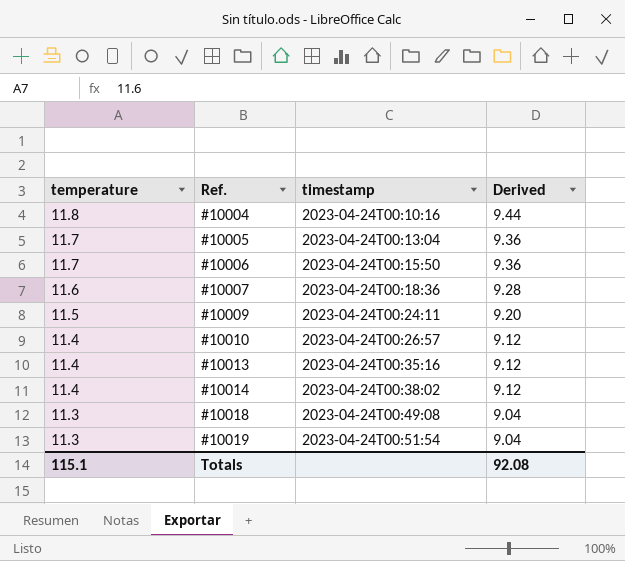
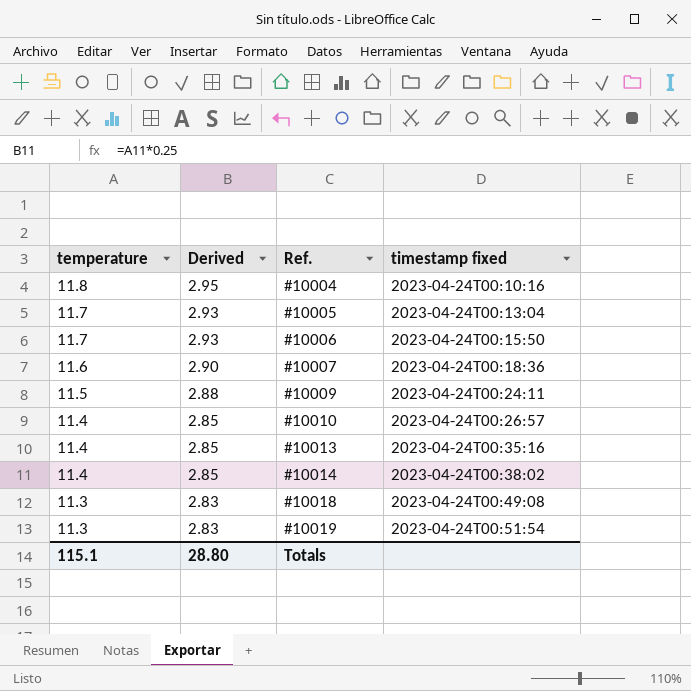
column Derived | formula: [temperature] * 0.8 -> [temperature] * 0.25
column Derived | position: 4 -> 2
column name: timestamp -> timestamp fixed
Totals | Derived: 92.08 -> 28.80

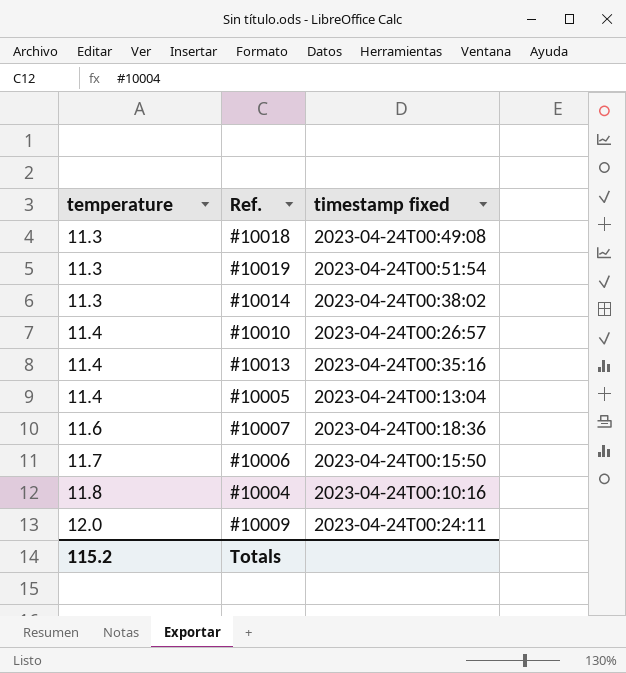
row order: temperature descending -> temperature ascending
column Derived | formula: [temperature] * 0.25 -> none
#10014 | temperature: 11.4 -> 11.3
#10005 | temperature: 11.7 -> 11.4
#10009 | temperature: 11.5 -> 12.0
Totals | temperature: 115.1 -> 115.2

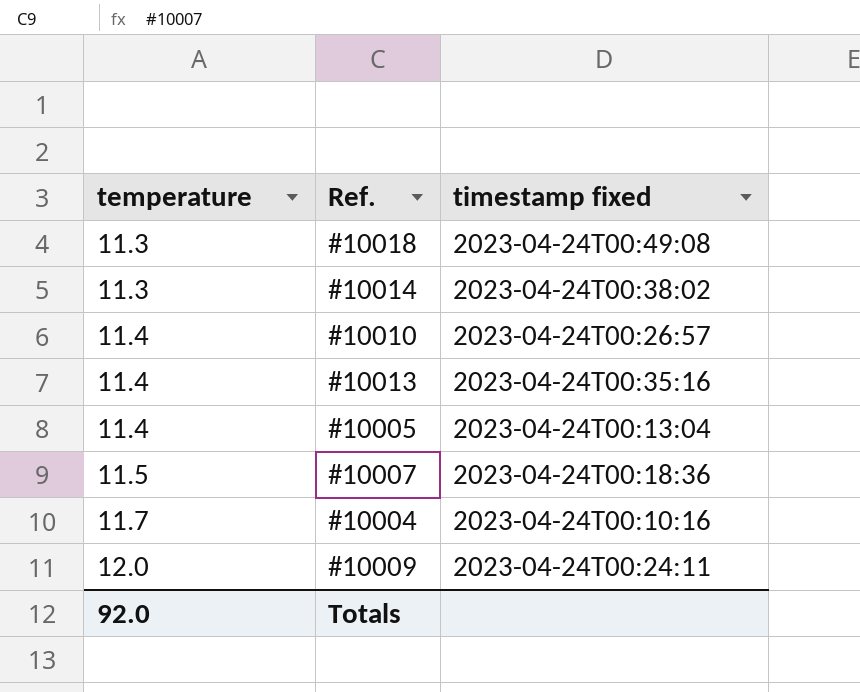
row #10019: 11.3 | 2023-04-24T00:51:54 -> none
row #10006: 11.7 | 2023-04-24T00:15:50 -> none
#10007 | temperature: 11.6 -> 11.5
#10004 | temperature: 11.8 -> 11.7
Totals | temperature: 115.2 -> 92.0

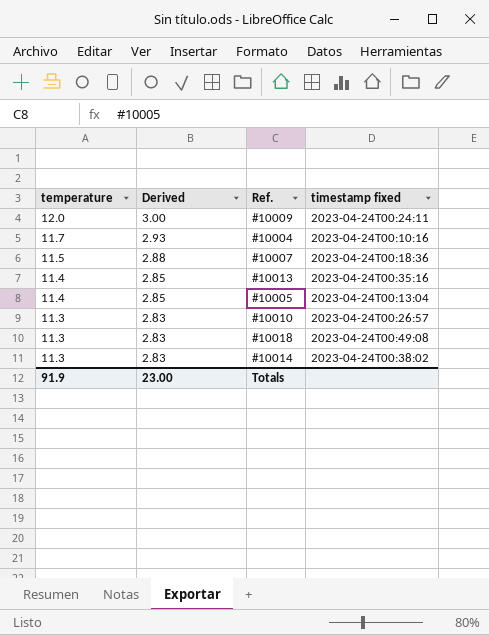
row order: temperature ascending -> temperature descending
column Derived | formula: none -> [temperature] * 0.25
#10010 | temperature: 11.4 -> 11.3
Totals | temperature: 92.0 -> 91.9

